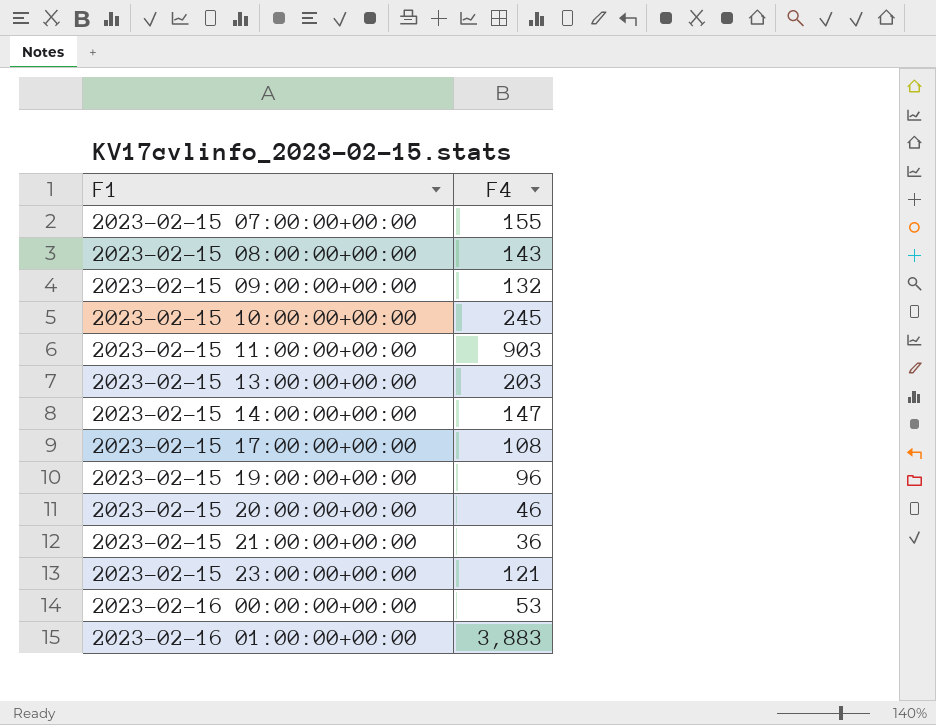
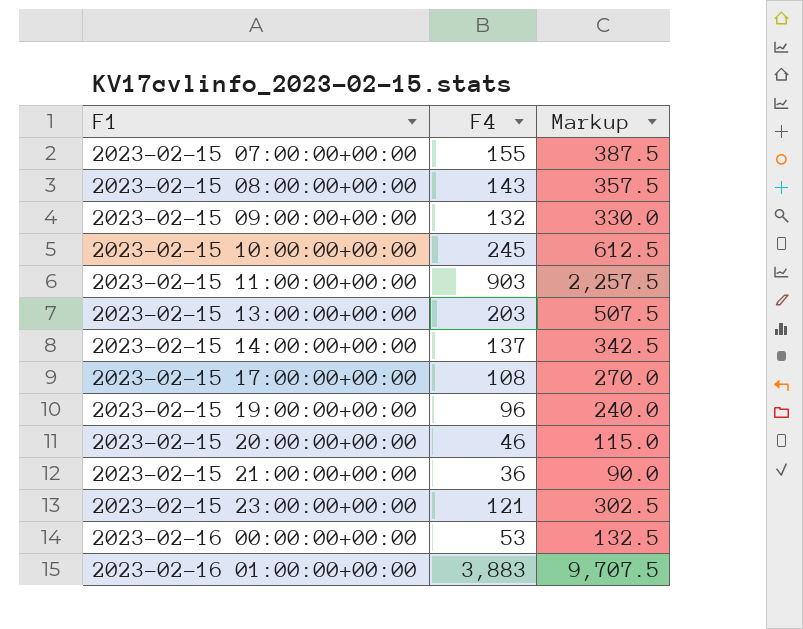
column Markup | formula: none -> [F4] * 2.5
2023-02-15 14:00:00+00:00 | F4: 147 -> 137

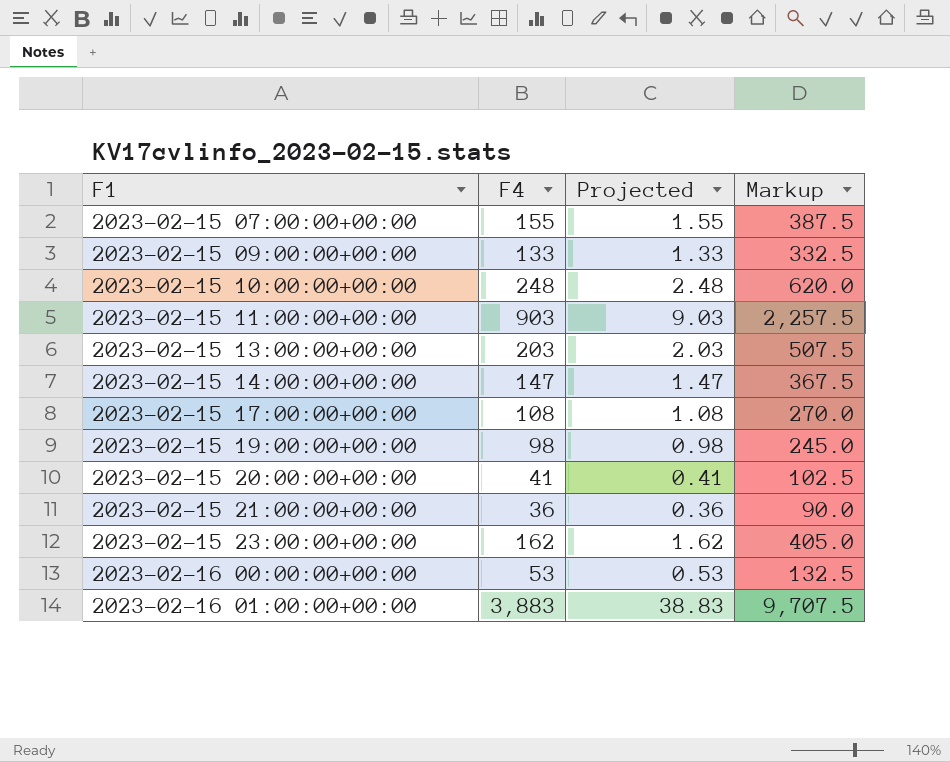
column Projected | formula: none -> [F4] * 0.01
row 2023-02-15 08:00:00+00:00: 143 | 357.5 -> none
2023-02-15 09:00:00+00:00 | F4: 132 -> 133
2023-02-15 09:00:00+00:00 | Markup: 330.0 -> 332.5
2023-02-15 10:00:00+00:00 | F4: 245 -> 248
2023-02-15 10:00:00+00:00 | Markup: 612.5 -> 620.0
2023-02-15 14:00:00+00:00 | F4: 137 -> 147
2023-02-15 14:00:00+00:00 | Markup: 342.5 -> 367.5
2023-02-15 19:00:00+00:00 | F4: 96 -> 98
2023-02-15 19:00:00+00:00 | Markup: 240.0 -> 245.0
2023-02-15 20:00:00+00:00 | F4: 46 -> 41
2023-02-15 20:00:00+00:00 | Markup: 115.0 -> 102.5
2023-02-15 23:00:00+00:00 | F4: 121 -> 162
2023-02-15 23:00:00+00:00 | Markup: 302.5 -> 405.0

